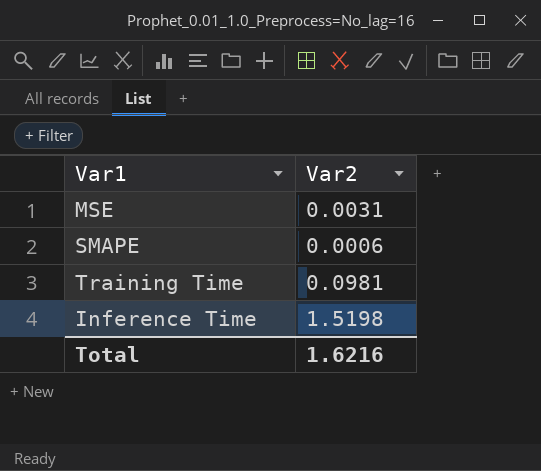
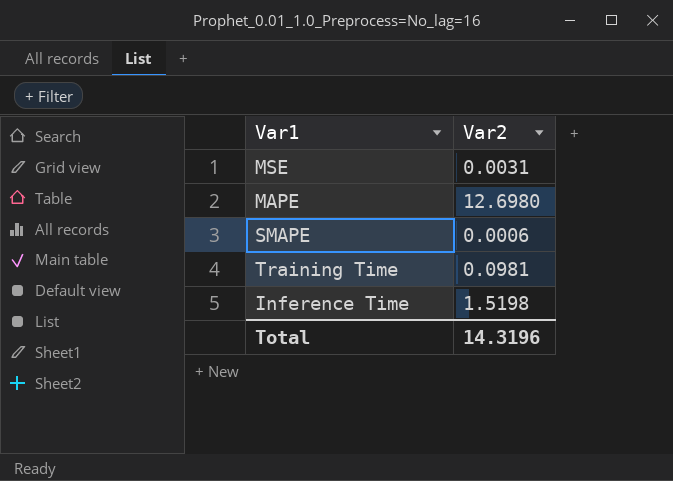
row MAPE: none -> 12.6980
Total | Var2: 1.6216 -> 14.3196

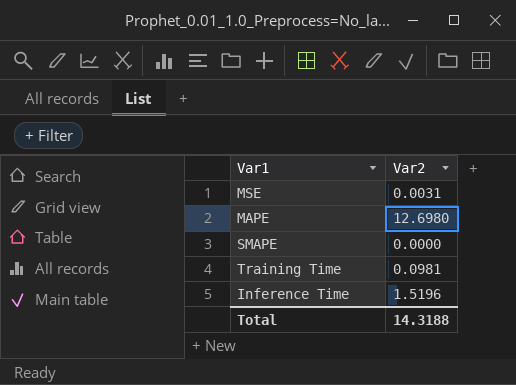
SMAPE | Var2: 0.0006 -> 0.0000
Inference Time | Var2: 1.5198 -> 1.5196
Total | Var2: 14.3196 -> 14.3188

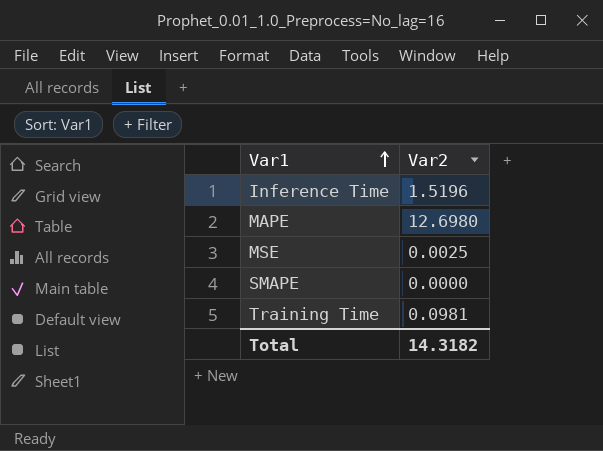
row order: none -> Var1 ascending
MSE | Var2: 0.0031 -> 0.0025
Total | Var2: 14.3188 -> 14.3182

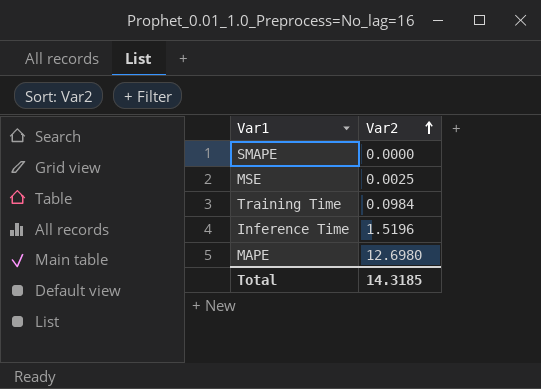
row order: Var1 ascending -> Var2 ascending
Training Time | Var2: 0.0981 -> 0.0984
Total | Var2: 14.3182 -> 14.3185

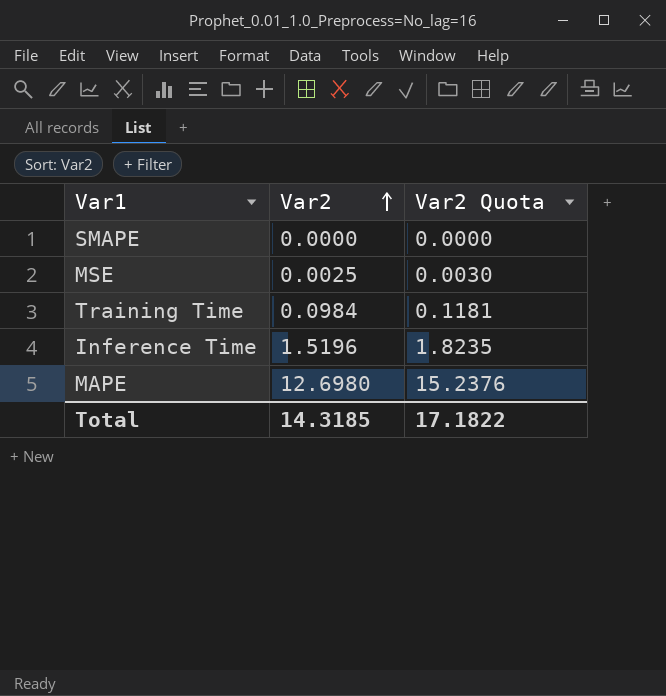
column Var2 Quota | formula: none -> [Var2] * 1.2

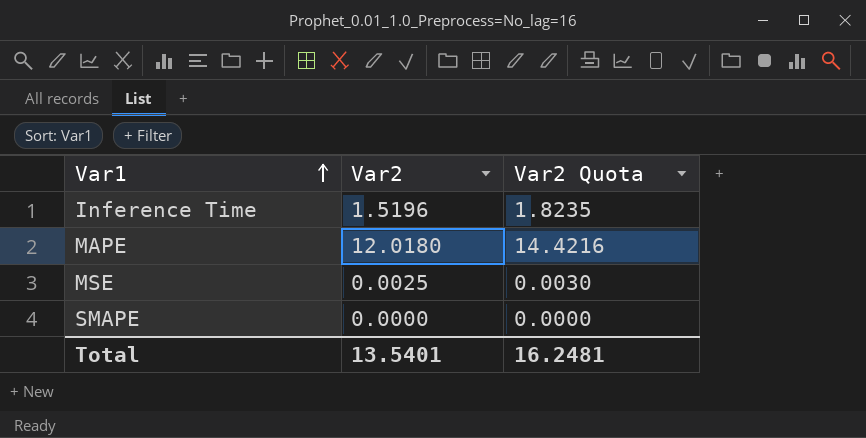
row order: Var2 ascending -> Var1 ascending
row Training Time: 0.0984 | 0.1181 -> none
MAPE | Var2: 12.6980 -> 12.0180
MAPE | Var2 Quota: 15.2376 -> 14.4216
Total | Var2: 14.3185 -> 13.5401
Total | Var2 Quota: 17.1822 -> 16.2481

